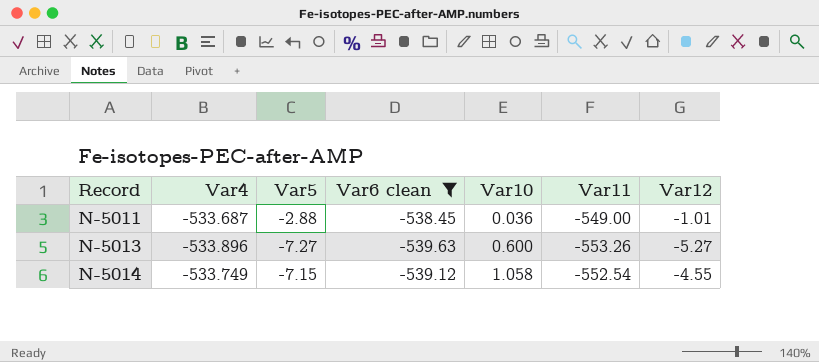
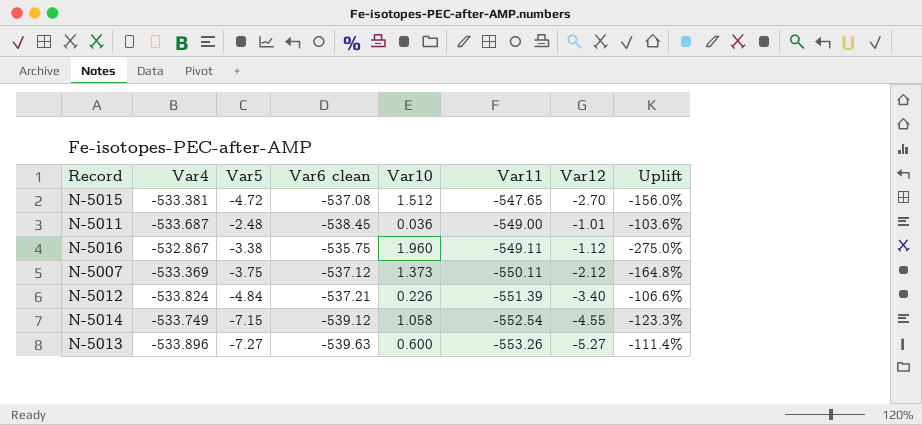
filter: Var6 clean <= -538.45 -> none
row order: Record ascending -> Var11 descending
column Uplift | formula: none -> ([Var10] - [Var12]) / [Var12]
N-5011 | Var5: -2.88 -> -2.48

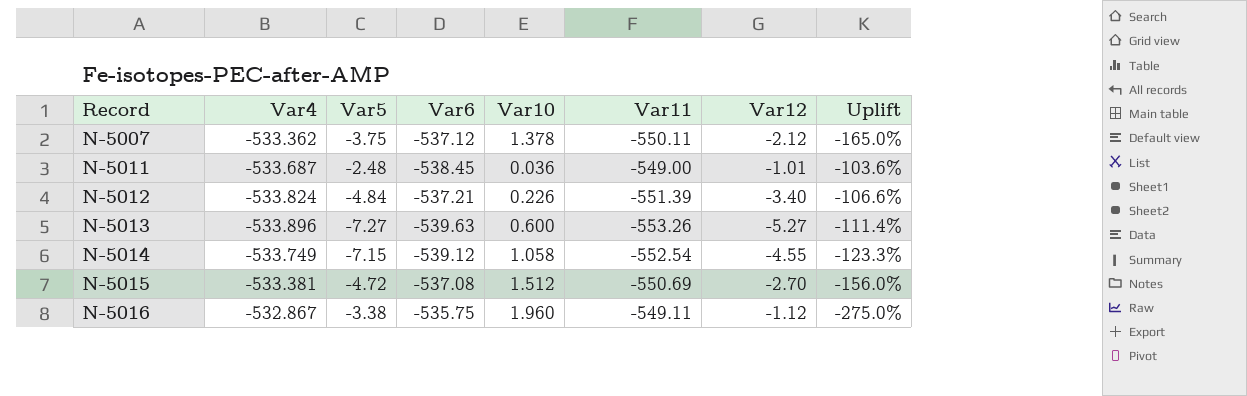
row order: Var11 descending -> Record ascending
column name: Var6 clean -> Var6
N-5007 | Var4: -533.369 -> -533.362
N-5007 | Var10: 1.373 -> 1.378
N-5007 | Uplift: -164.8% -> -165.0%
N-5015 | Var11: -547.65 -> -550.69

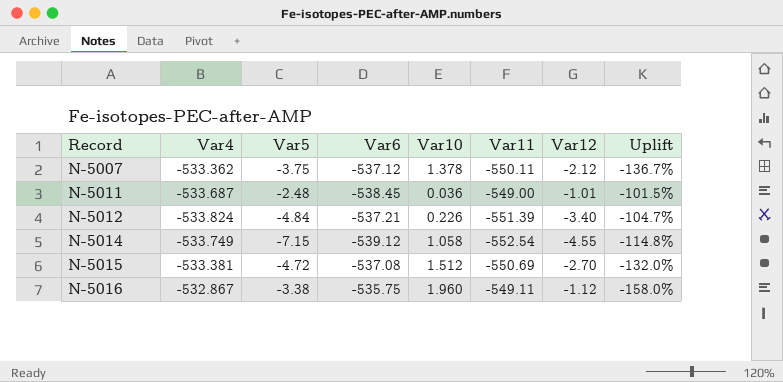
column Uplift | formula: ([Var10] - [Var12]) / [Var12] -> ([Var10] - [Var5]) / [Var5]
row N-5013: -533.896 | -7.27 | -539.63 | 0.600 | -553.26 | -5.27 | -111.4% -> none

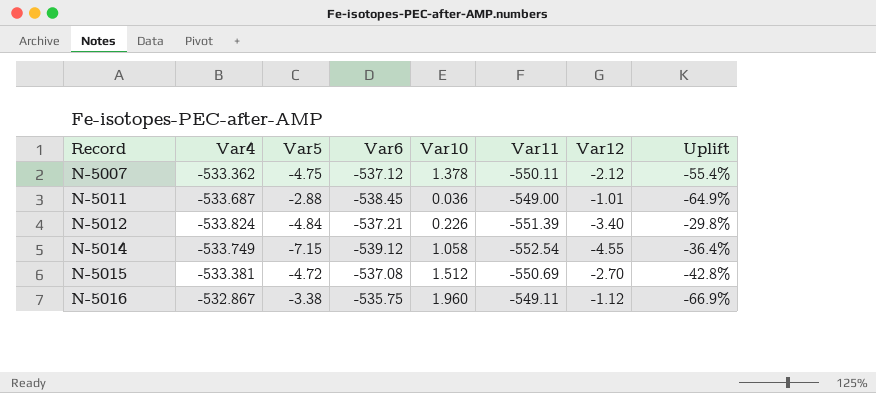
column Uplift | formula: ([Var10] - [Var5]) / [Var5] -> ([Var12] - [Var5]) / [Var5]
N-5007 | Var5: -3.75 -> -4.75
N-5011 | Var5: -2.48 -> -2.88

